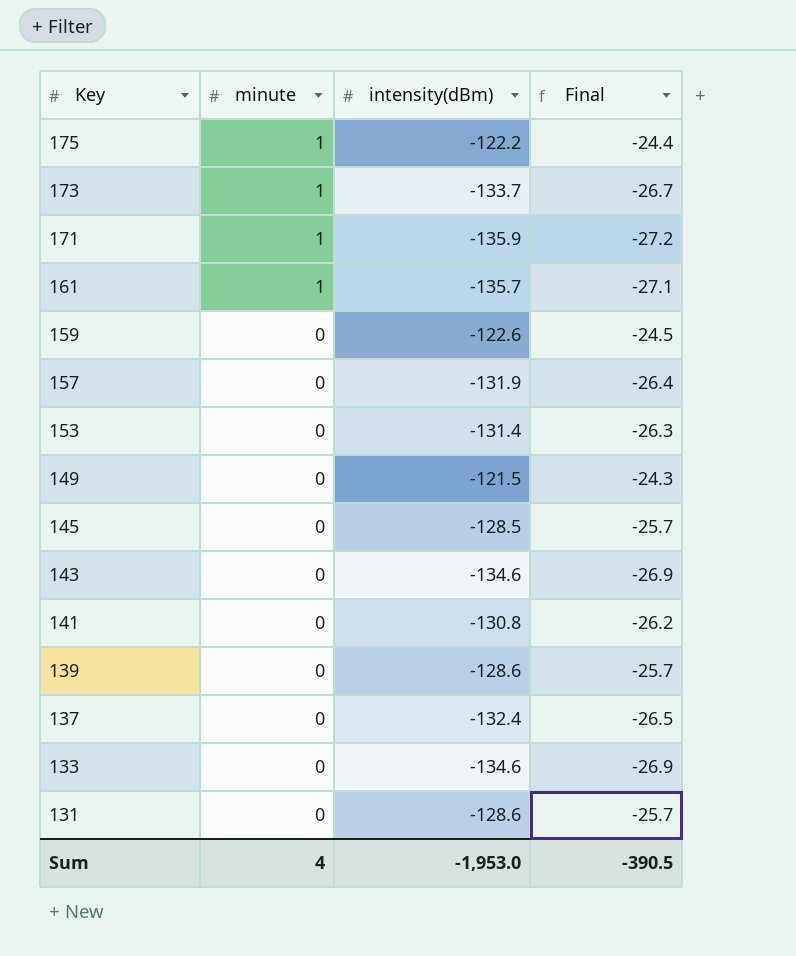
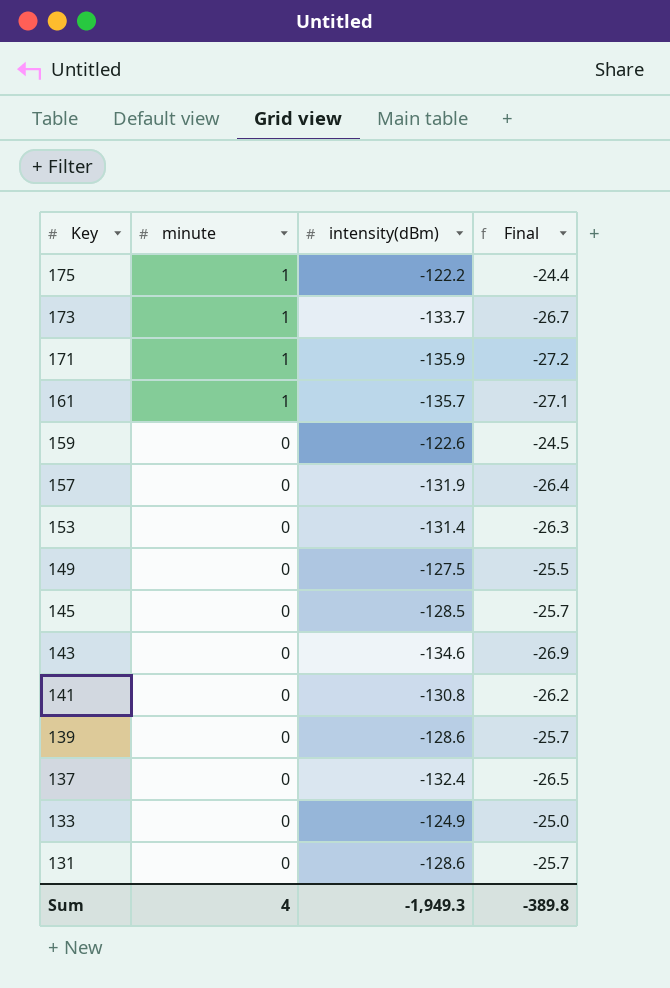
149 | intensity(dBm): -121.5 -> -127.5
149 | Final: -24.3 -> -25.5
133 | intensity(dBm): -134.6 -> -124.9
133 | Final: -26.9 -> -25.0
Sum | intensity(dBm): -1,953.0 -> -1,949.3
Sum | Final: -390.5 -> -389.8

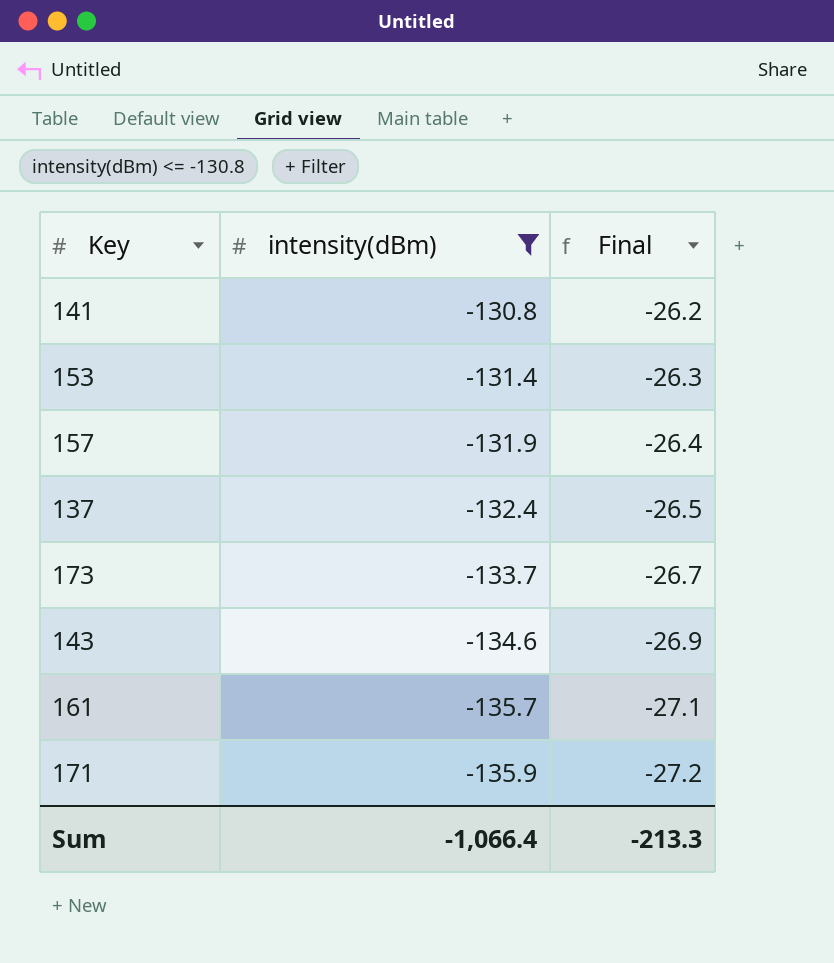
filter: none -> intensity(dBm) <= -130.8
row order: Key descending -> intensity(dBm) descending
column minute | position: 2 -> none
Sum | intensity(dBm): -1,949.3 -> -1,066.4
Sum | Final: -389.8 -> -213.3

